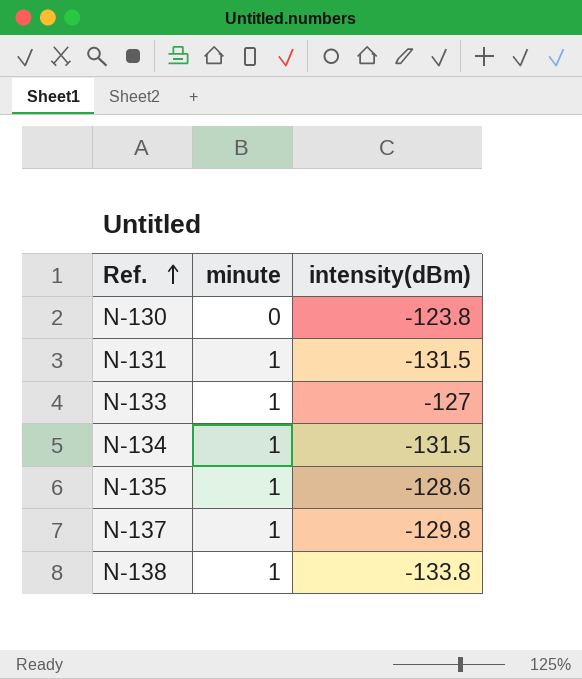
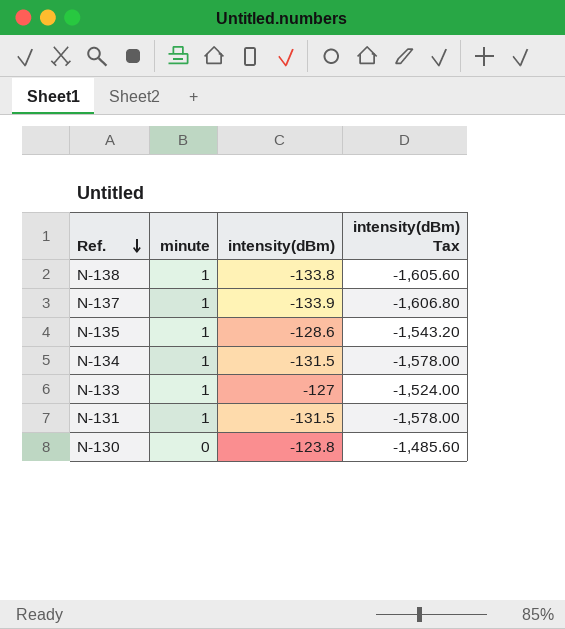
row order: Ref. ascending -> Ref. descending
column intensity(dBm) Tax | formula: none -> [intensity(dBm)] * 12
N-137 | intensity(dBm): -129.8 -> -133.9

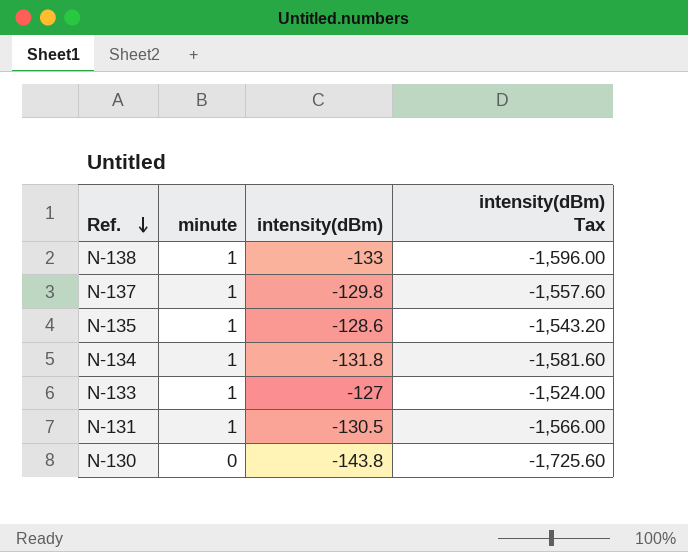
N-138 | intensity(dBm): -133.8 -> -133
N-138 | intensity(dBm) Tax: -1,605.60 -> -1,596.00
N-137 | intensity(dBm): -133.9 -> -129.8
N-137 | intensity(dBm) Tax: -1,606.80 -> -1,557.60
N-134 | intensity(dBm): -131.5 -> -131.8
N-134 | intensity(dBm) Tax: -1,578.00 -> -1,581.60
N-131 | intensity(dBm): -131.5 -> -130.5
N-131 | intensity(dBm) Tax: -1,578.00 -> -1,566.00
N-130 | intensity(dBm): -123.8 -> -143.8
N-130 | intensity(dBm) Tax: -1,485.60 -> -1,725.60

